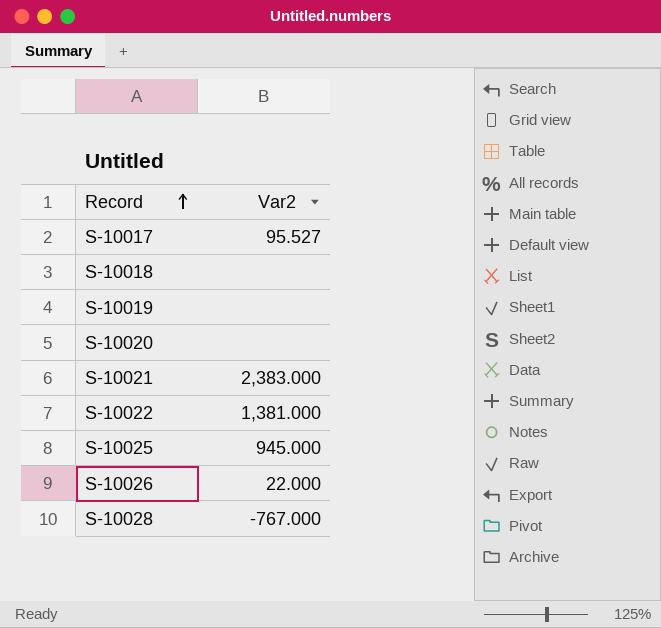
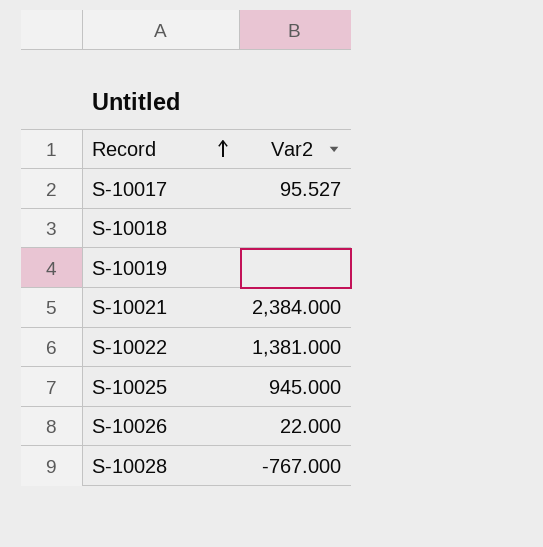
row S-10020: none -> none
S-10021 | Var2: 2,383.000 -> 2,384.000

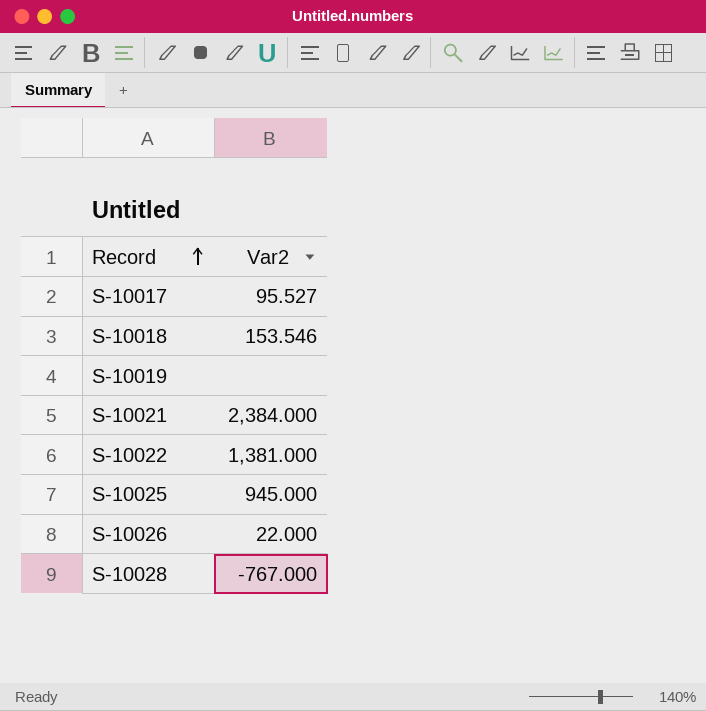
S-10018 | Var2: none -> 153.546

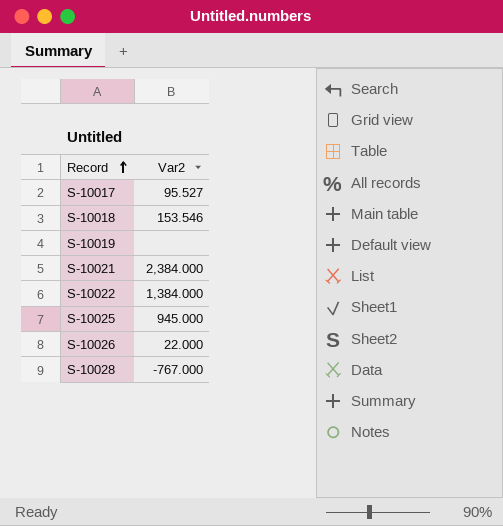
S-10022 | Var2: 1,381.000 -> 1,384.000

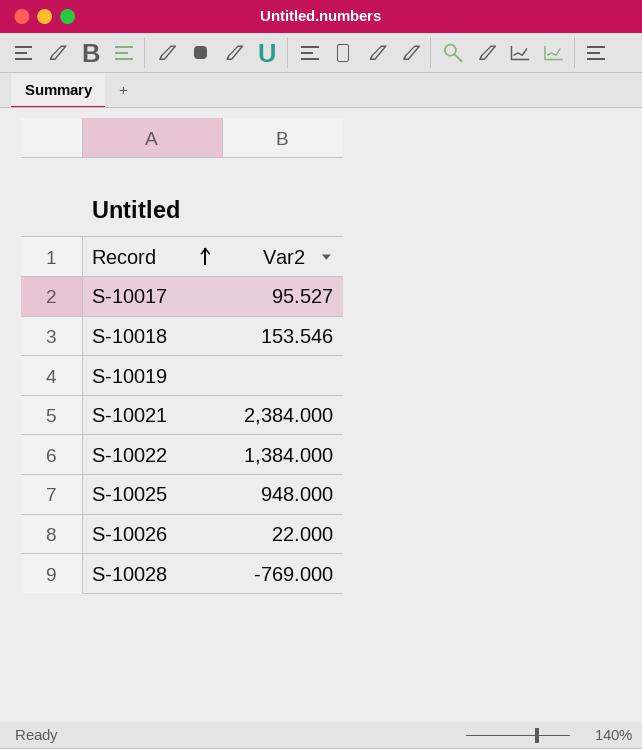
S-10025 | Var2: 945.000 -> 948.000
S-10028 | Var2: -767.000 -> -769.000

